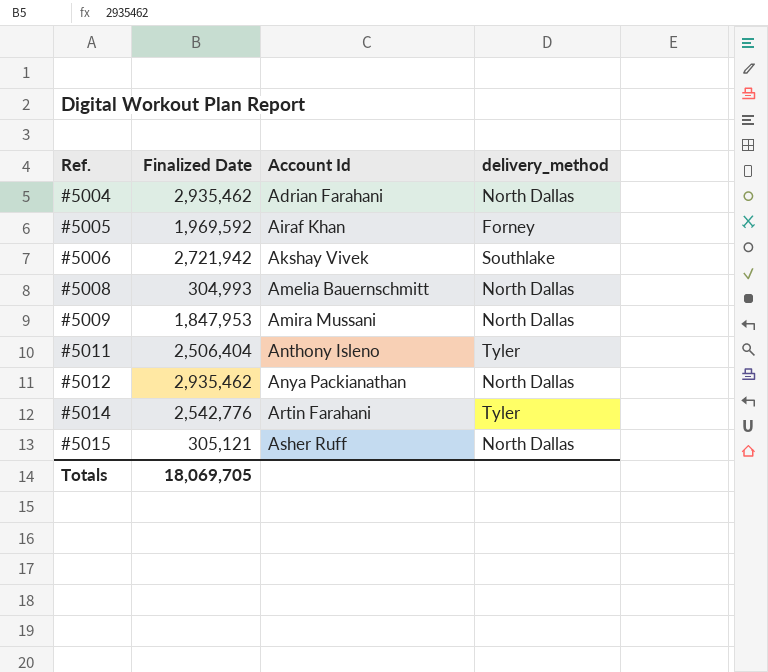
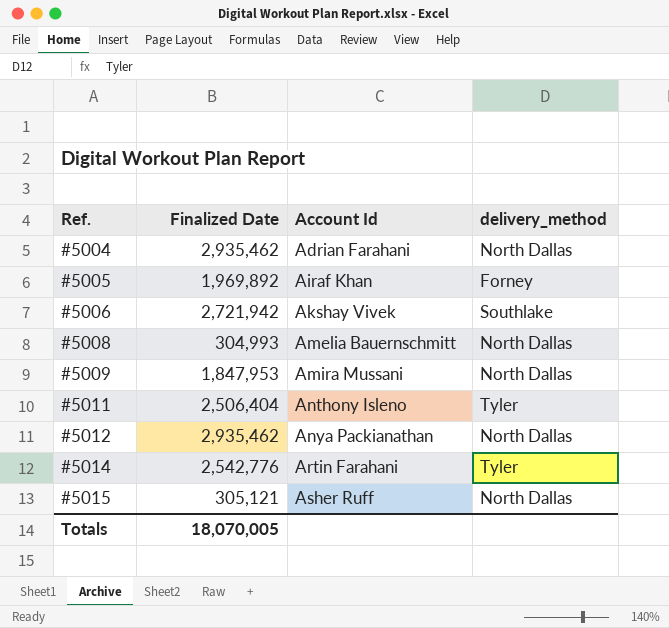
#5005 | Finalized Date: 1,969,592 -> 1,969,892
Totals | Finalized Date: 18,069,705 -> 18,070,005

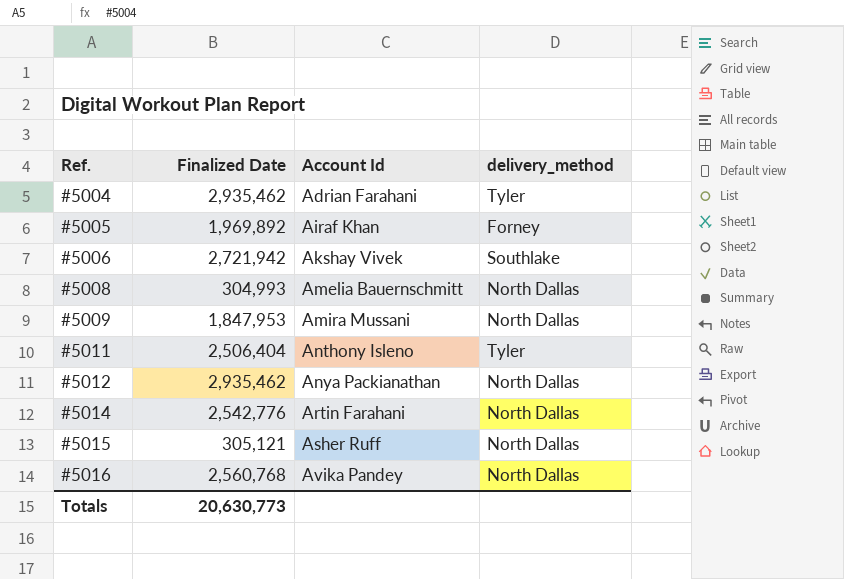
#5004 | delivery_method: North Dallas -> Tyler
#5014 | delivery_method: Tyler -> North Dallas
row #5016: none -> 2,560,768 | Avika Pandey | North Dallas
Totals | Finalized Date: 18,070,005 -> 20,630,773

